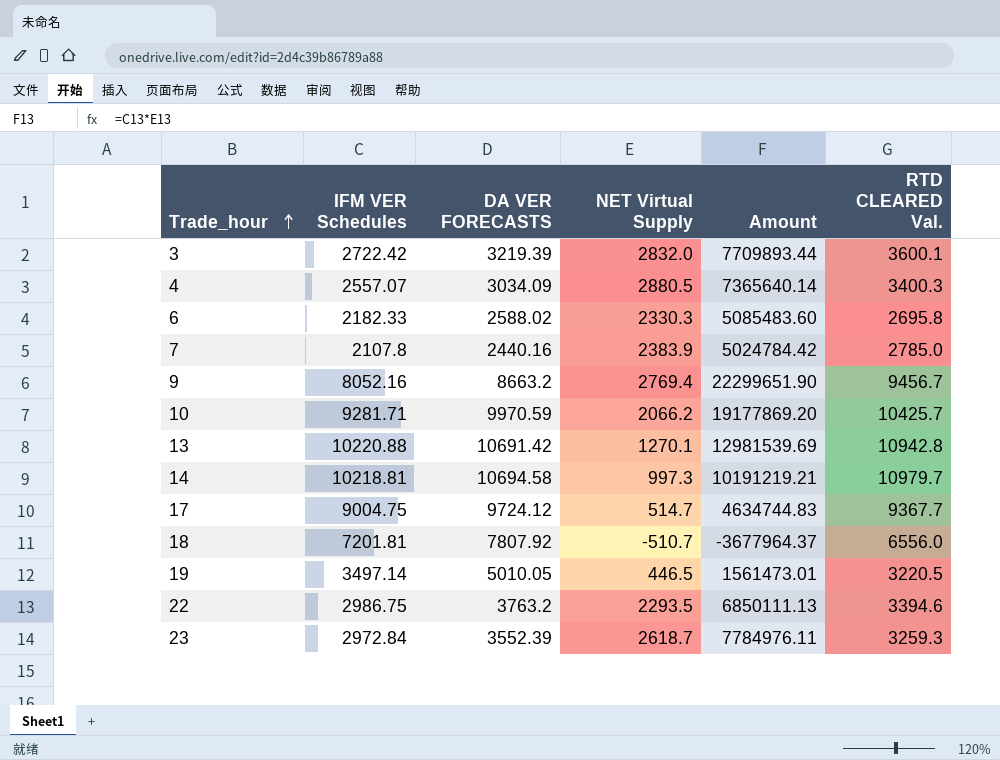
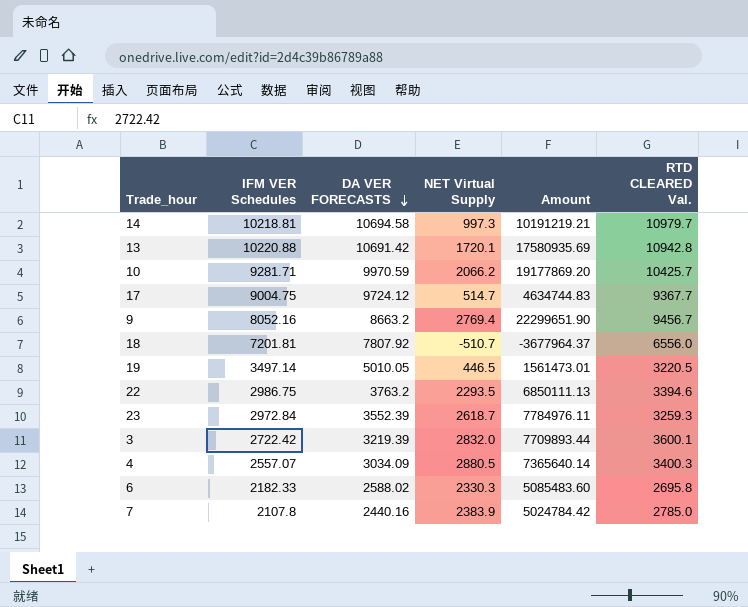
row order: Trade_hour ascending -> DA VER FORECASTS descending
13 | NET Virtual Supply: 1270.1 -> 1720.1
13 | Amount: 12981539.69 -> 17580935.69

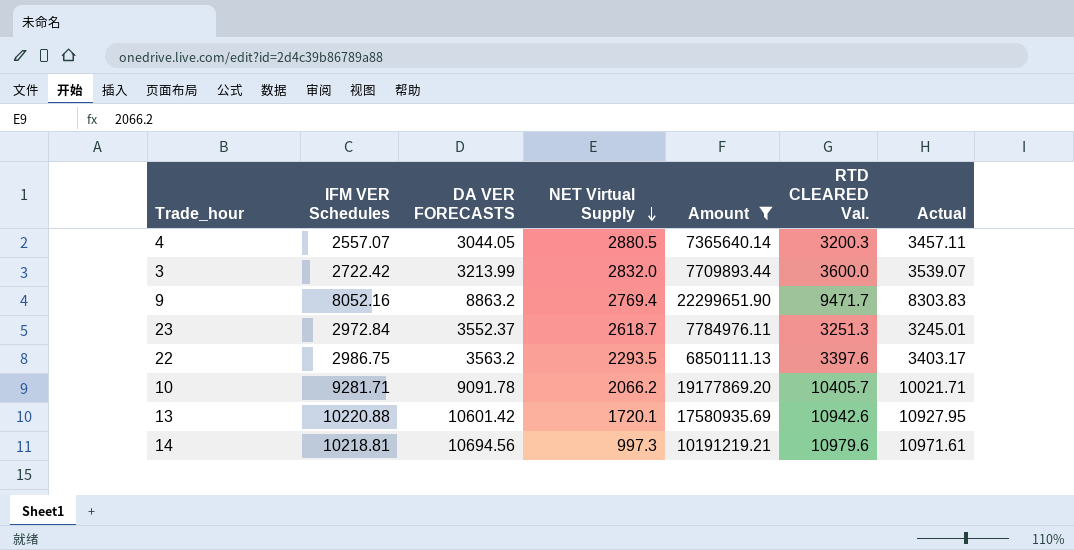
filter: none -> Amount >= 6850111.13
row order: DA VER FORECASTS descending -> NET Virtual Supply descending
column Actual | position: none -> 7
4 | DA VER FORECASTS: 3034.09 -> 3044.05
4 | RTD CLEARED Val.: 3400.3 -> 3200.3
3 | DA VER FORECASTS: 3219.39 -> 3213.99
3 | RTD CLEARED Val.: 3600.1 -> 3600.0
9 | DA VER FORECASTS: 8663.2 -> 8863.2
9 | RTD CLEARED Val.: 9456.7 -> 9471.7
23 | DA VER FORECASTS: 3552.39 -> 3552.37
23 | RTD CLEARED Val.: 3259.3 -> 3251.3
22 | DA VER FORECASTS: 3763.2 -> 3563.2
22 | RTD CLEARED Val.: 3394.6 -> 3397.6
10 | DA VER FORECASTS: 9970.59 -> 9091.78
10 | RTD CLEARED Val.: 10425.7 -> 10405.7
13 | DA VER FORECASTS: 10691.42 -> 10601.42
13 | RTD CLEARED Val.: 10942.8 -> 10942.6
14 | DA VER FORECASTS: 10694.58 -> 10694.56
14 | RTD CLEARED Val.: 10979.7 -> 10979.6

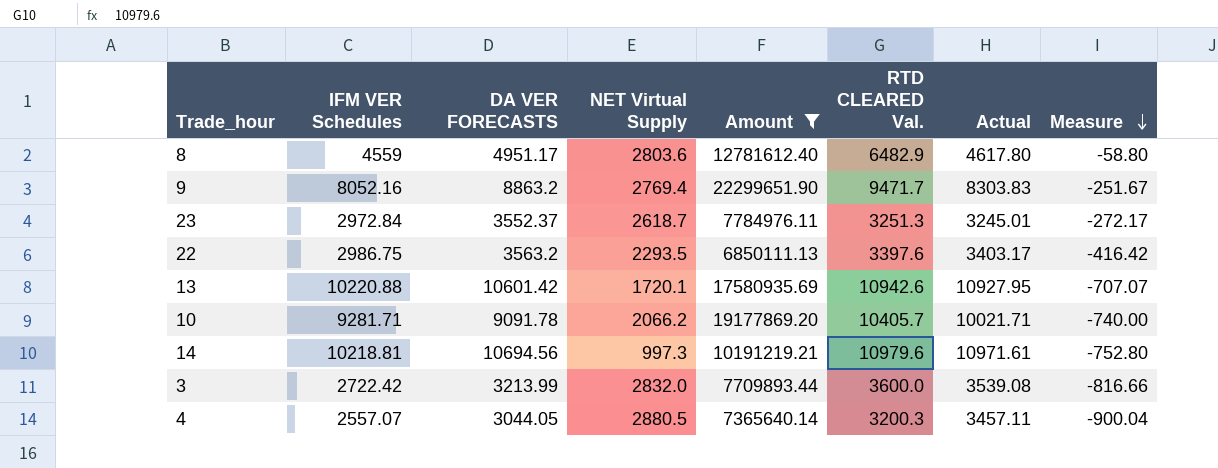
row order: NET Virtual Supply descending -> Measure descending
column Measure | formula: none -> [IFM VER Schedules] - [Actual]
row 8: none -> 4559 | 4951.17 | 2803.6 | 12781612.40 | 6482.9 | 4617.80 | -58.80
3 | Actual: 3539.07 -> 3539.08

